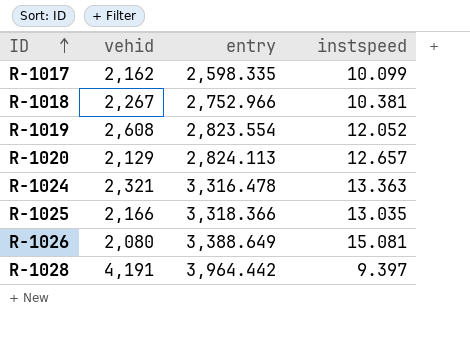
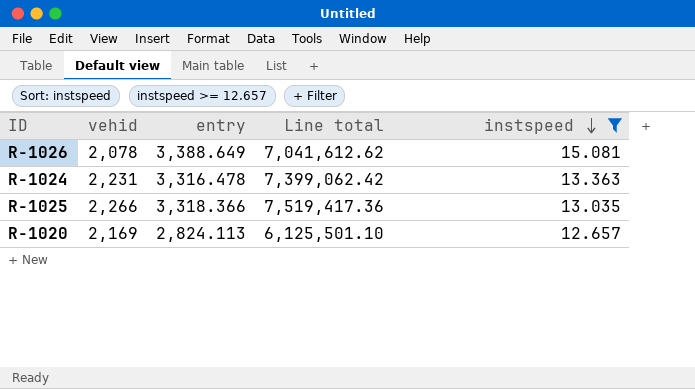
filter: none -> instspeed >= 12.657
row order: ID ascending -> instspeed descending
column Line total | formula: none -> [vehid] * [entry]
R-1026 | vehid: 2,080 -> 2,078
R-1024 | vehid: 2,321 -> 2,231
R-1025 | vehid: 2,166 -> 2,266
R-1020 | vehid: 2,129 -> 2,169

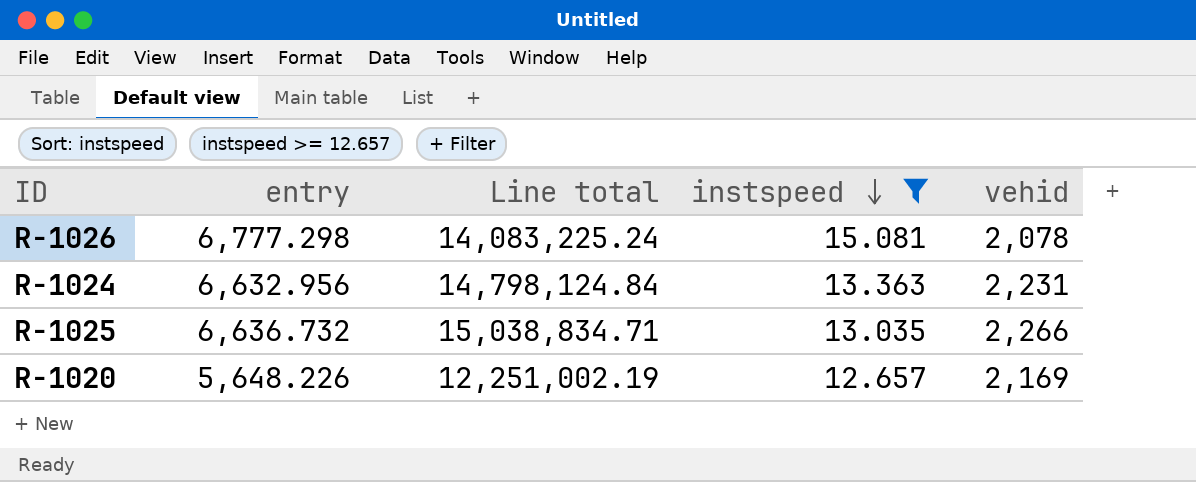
column vehid | position: 2 -> 5
R-1026 | entry: 3,388.649 -> 6,777.298
R-1026 | Line total: 7,041,612.62 -> 14,083,225.24
R-1024 | entry: 3,316.478 -> 6,632.956
R-1024 | Line total: 7,399,062.42 -> 14,798,124.84
R-1025 | entry: 3,318.366 -> 6,636.732
R-1025 | Line total: 7,519,417.36 -> 15,038,834.71
R-1020 | entry: 2,824.113 -> 5,648.226
R-1020 | Line total: 6,125,501.10 -> 12,251,002.19

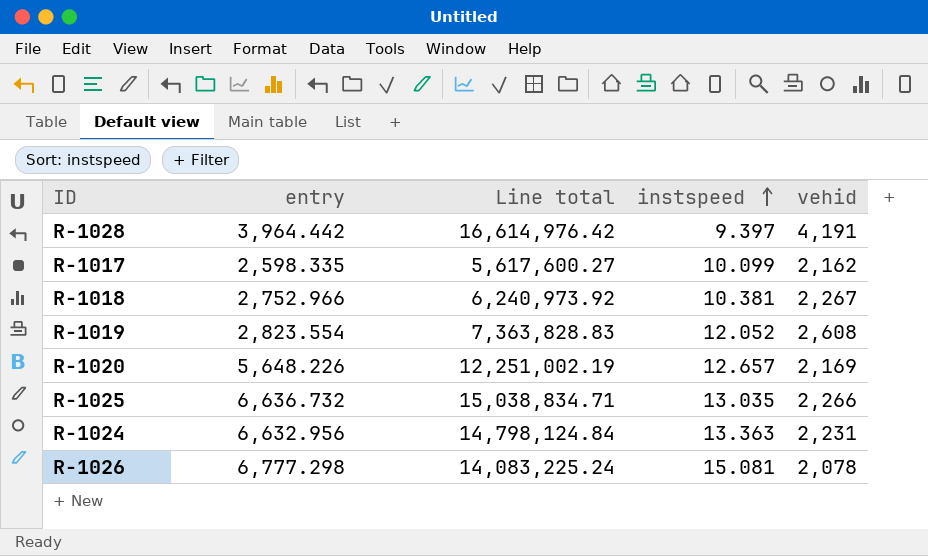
filter: instspeed >= 12.657 -> none
row order: instspeed descending -> instspeed ascending

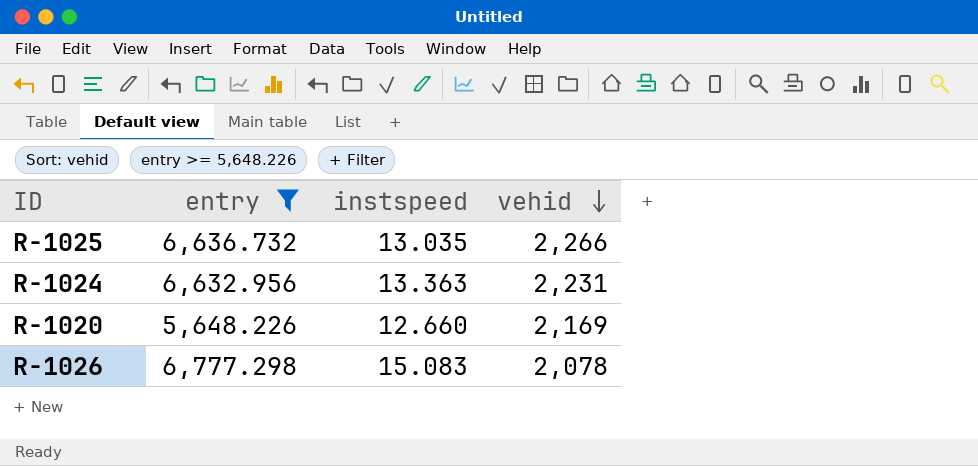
filter: none -> entry >= 5,648.226
row order: instspeed ascending -> vehid descending
column Line total | formula: [entry] * [vehid] -> none
R-1020 | instspeed: 12.657 -> 12.660
R-1026 | instspeed: 15.081 -> 15.083

